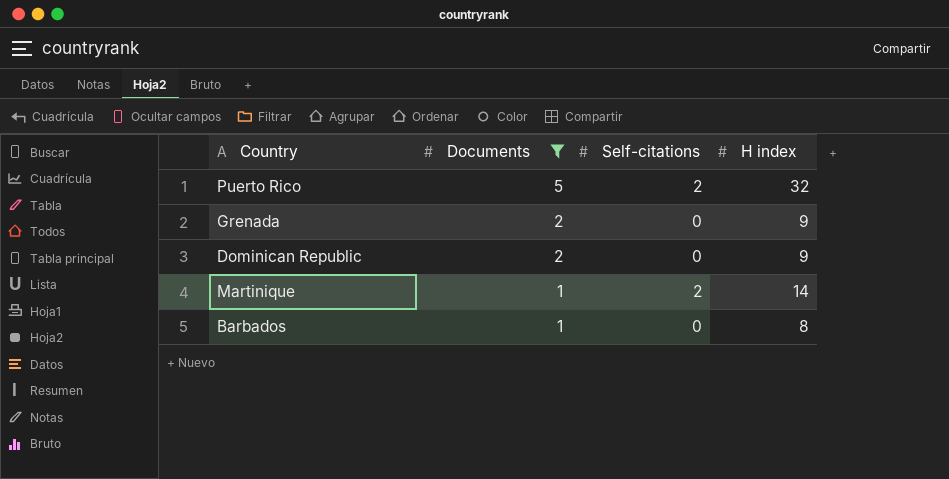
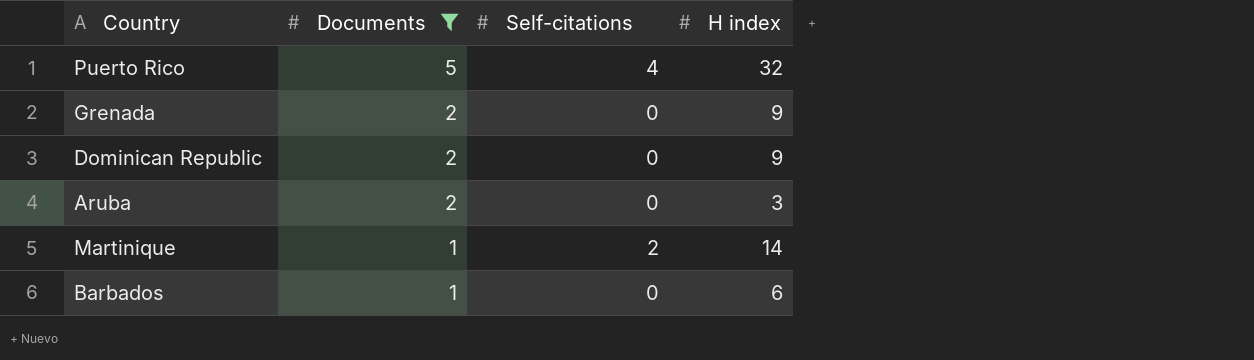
Puerto Rico | Self-citations: 2 -> 4
row Aruba: none -> 2 | 0 | 3
Barbados | H index: 8 -> 6

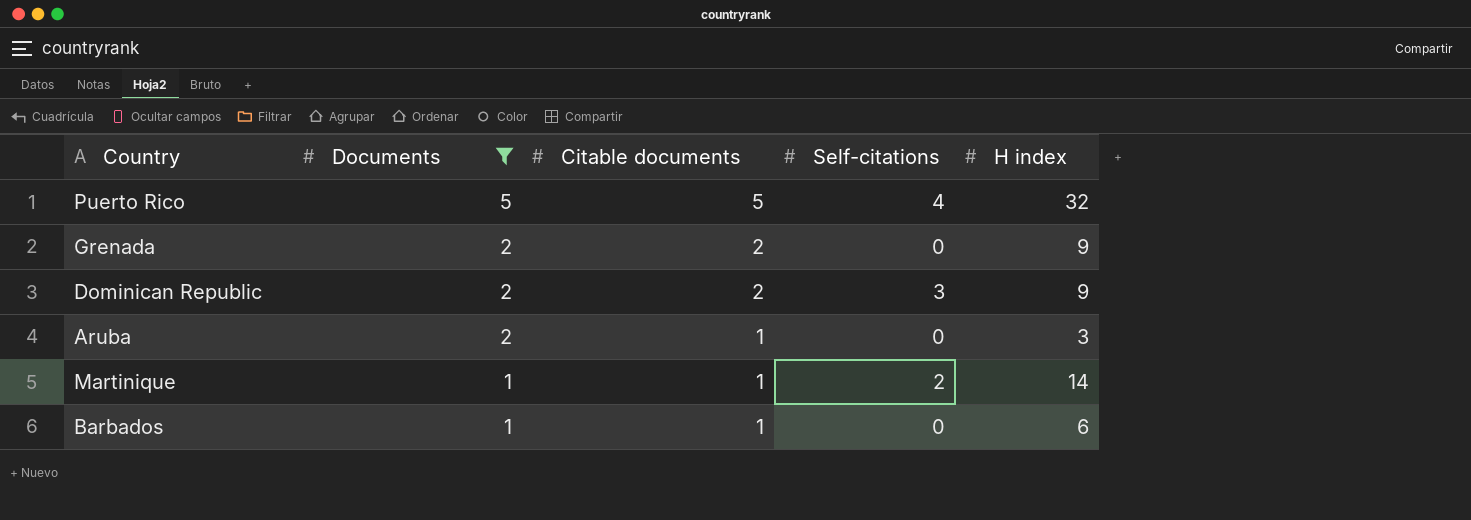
column Citable documents | position: none -> 3
Dominican Republic | Self-citations: 0 -> 3

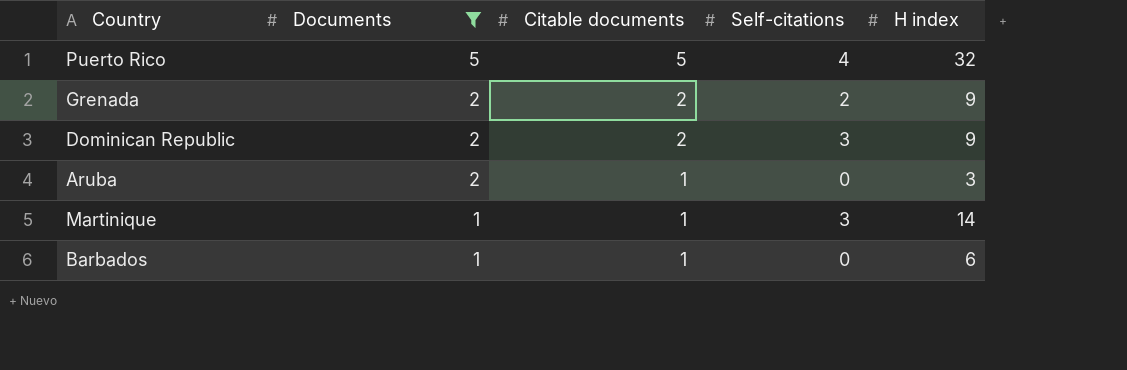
Grenada | Self-citations: 0 -> 2
Martinique | Self-citations: 2 -> 3

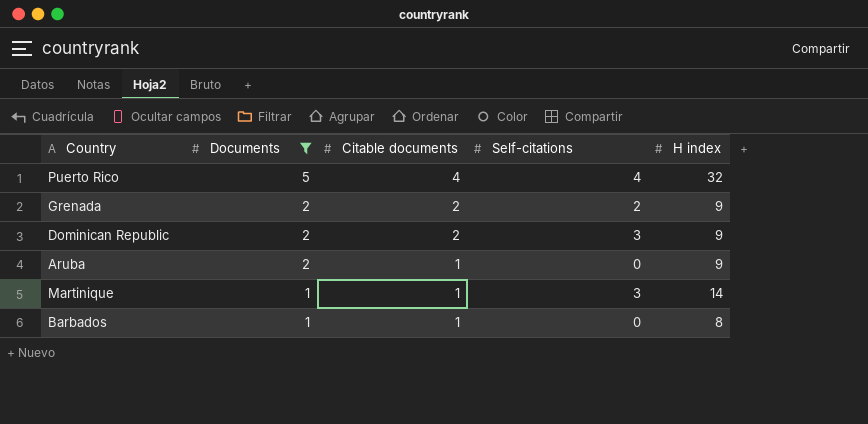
Puerto Rico | Citable documents: 5 -> 4
Aruba | H index: 3 -> 9
Barbados | H index: 6 -> 8

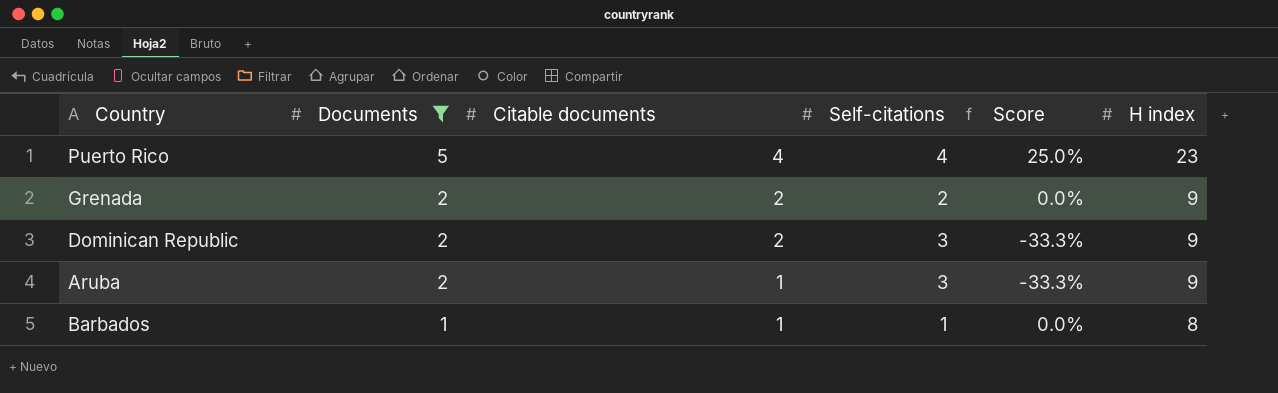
column Score | formula: none -> ([Documents] - [Self-citations]) / [Self-citations]
row Martinique: 1 | 1 | 3 | 14 -> none
Puerto Rico | H index: 32 -> 23
Aruba | Self-citations: 0 -> 3
Barbados | Self-citations: 0 -> 1

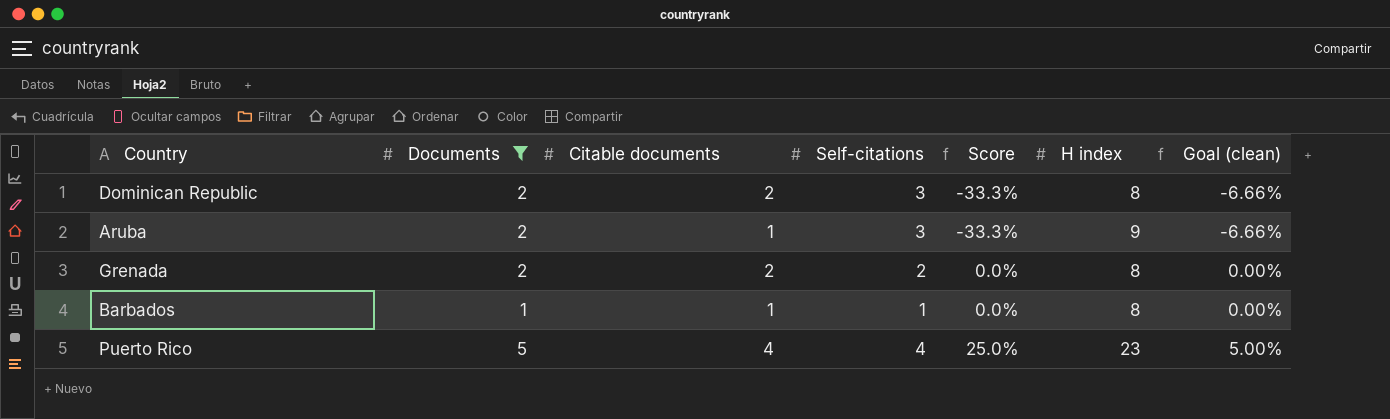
row order: Documents descending -> Score ascending
column Goal (clean) | formula: none -> [Score] * 0.2
Dominican Republic | H index: 9 -> 8
Grenada | H index: 9 -> 8

